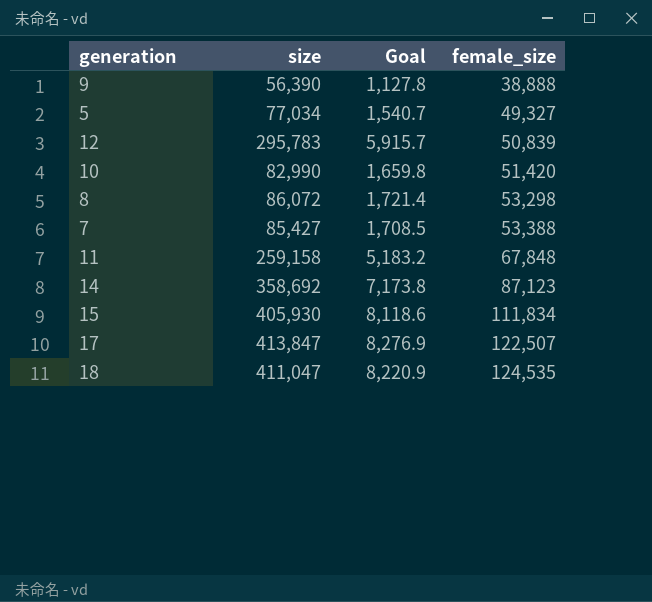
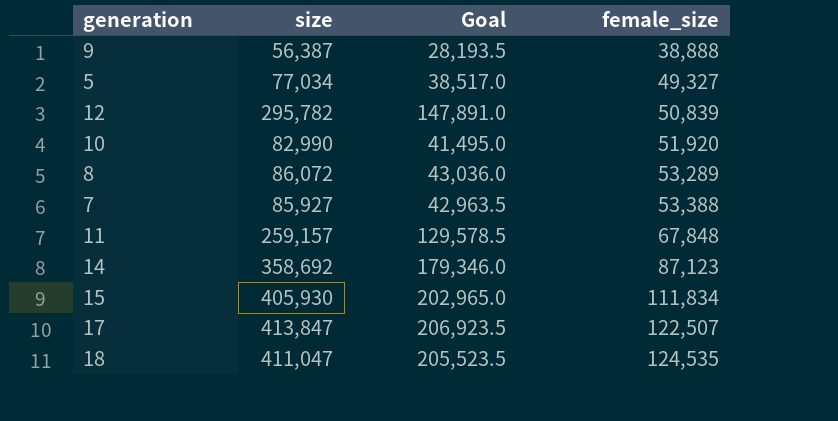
column Goal | formula: [size] * 0.02 -> [size] * 0.5
9 | size: 56,390 -> 56,387
12 | size: 295,783 -> 295,782
10 | female_size: 51,420 -> 51,920
8 | female_size: 53,298 -> 53,289
7 | size: 85,427 -> 85,927
11 | size: 259,158 -> 259,157

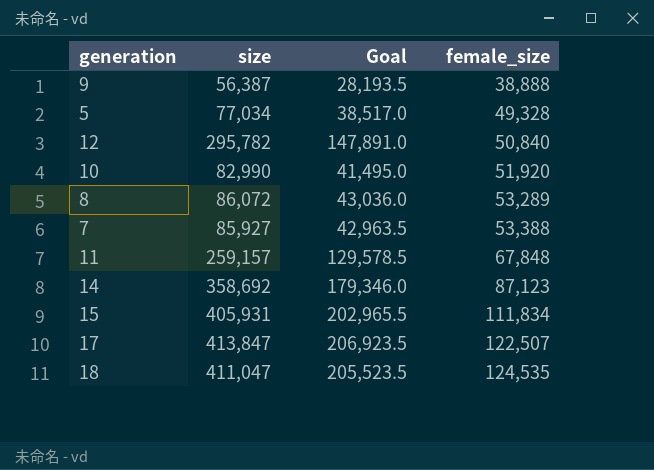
5 | female_size: 49,327 -> 49,328
12 | female_size: 50,839 -> 50,840
15 | size: 405,930 -> 405,931
15 | Goal: 202,965.0 -> 202,965.5

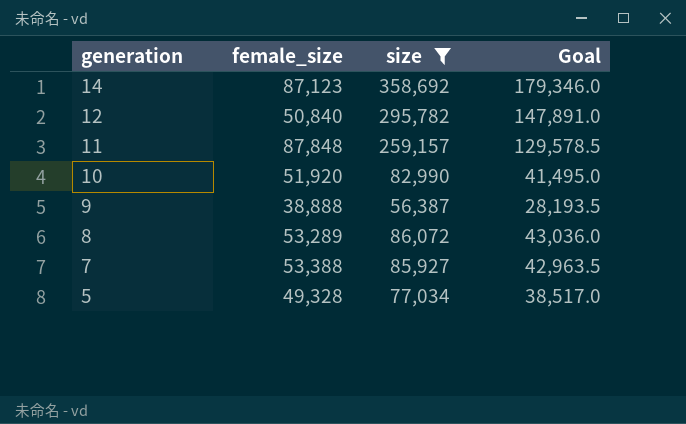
filter: none -> size <= 358,692
row order: female_size ascending -> generation descending
column female_size | position: 4 -> 2
11 | female_size: 67,848 -> 87,848

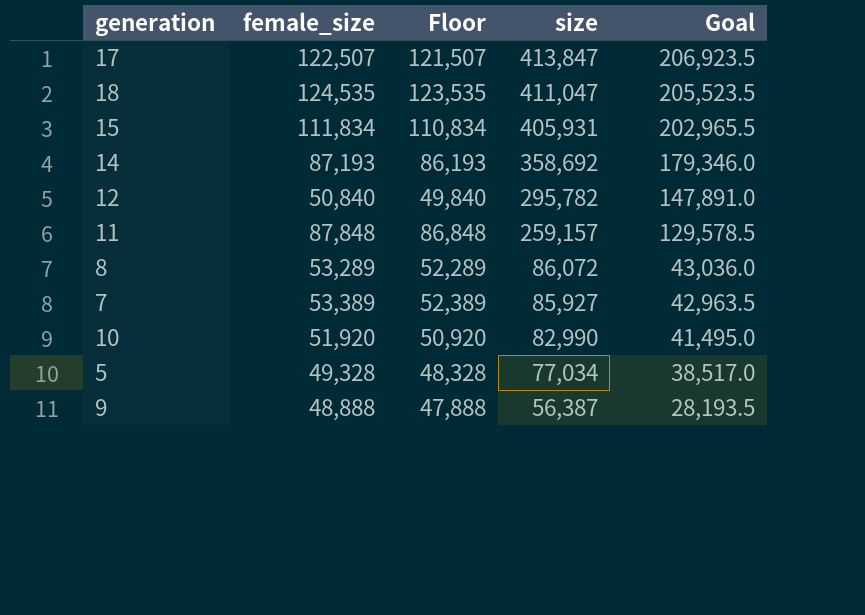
filter: size <= 358,692 -> none
row order: generation descending -> size descending
column Floor | formula: none -> [female_size] - 1000
14 | female_size: 87,123 -> 87,193
7 | female_size: 53,388 -> 53,389
9 | female_size: 38,888 -> 48,888

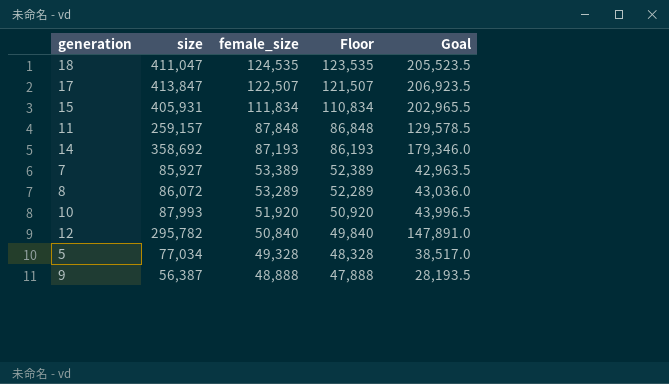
row order: size descending -> female_size descending
column size | position: 4 -> 2
10 | size: 82,990 -> 87,993
10 | Goal: 41,495.0 -> 43,996.5

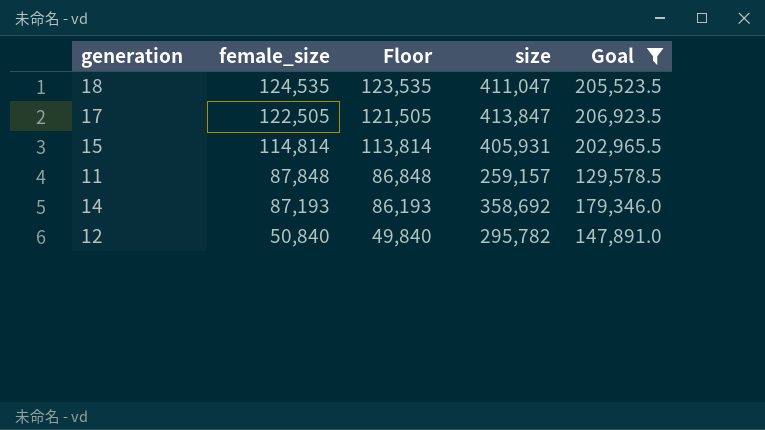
filter: none -> Goal >= 129,578.5
column size | position: 2 -> 4
17 | female_size: 122,507 -> 122,505
17 | Floor: 121,507 -> 121,505
15 | female_size: 111,834 -> 114,814
15 | Floor: 110,834 -> 113,814

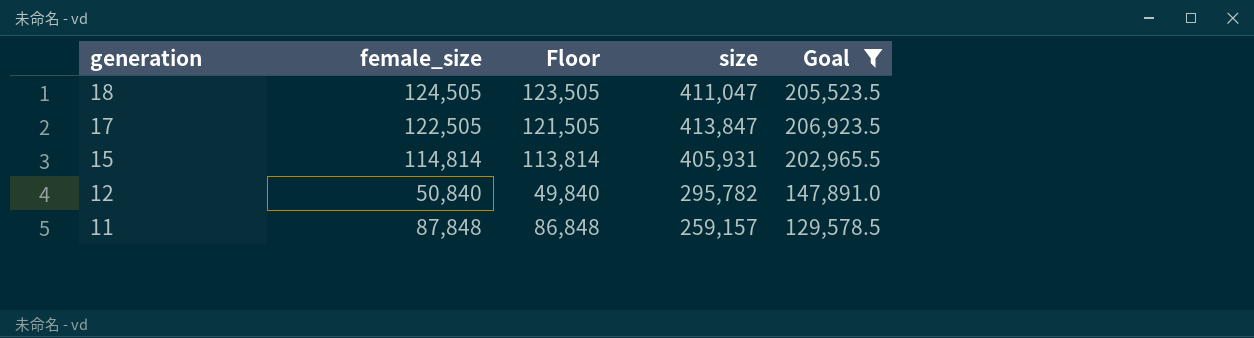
row order: female_size descending -> generation descending
row 14: 87,193 | 86,193 | 358,692 | 179,346.0 -> none
18 | female_size: 124,535 -> 124,505
18 | Floor: 123,535 -> 123,505

